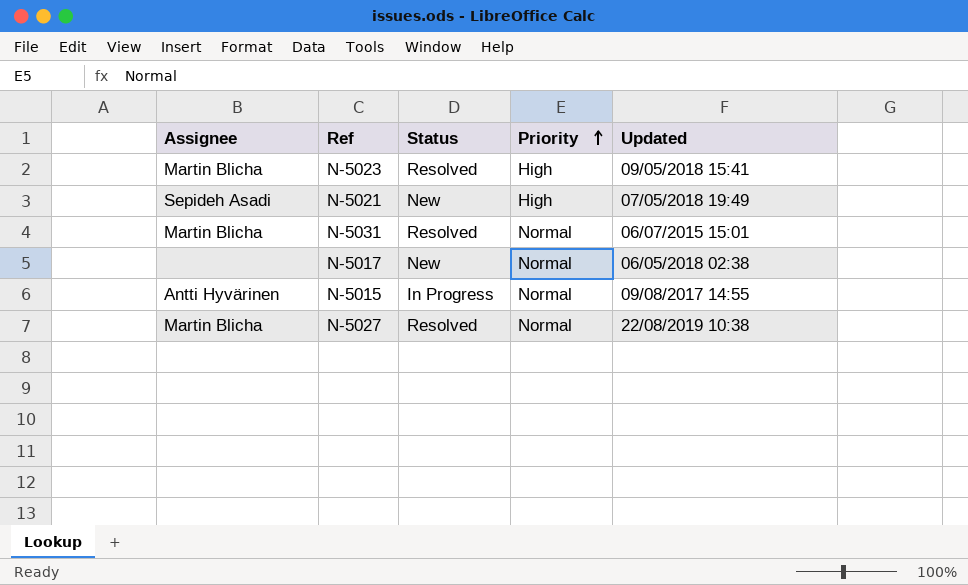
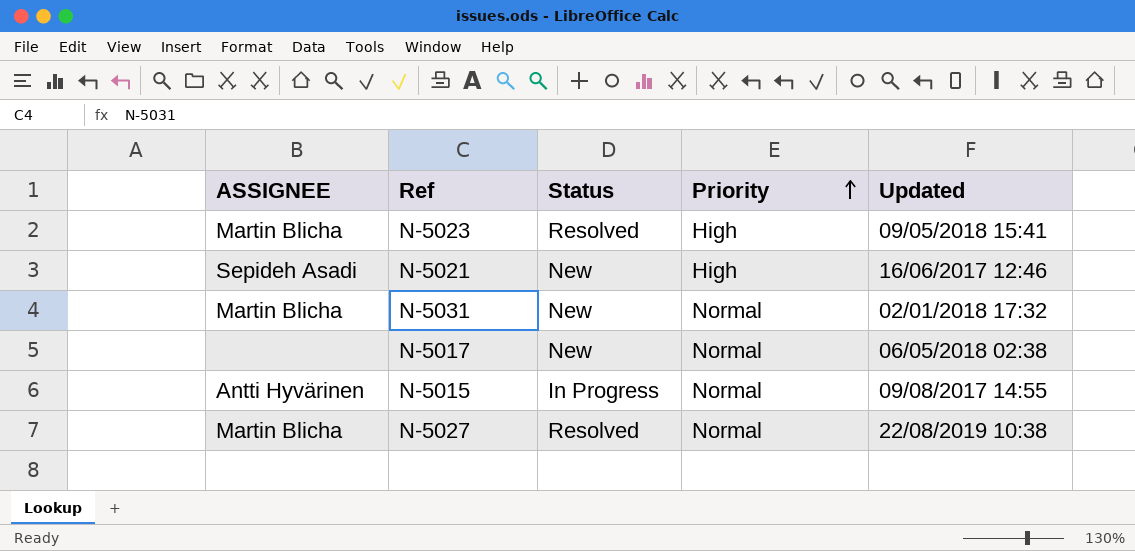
column name: Assignee -> ASSIGNEE
N-5021 | Updated: 07/05/2018 19:49 -> 16/06/2017 12:46
N-5031 | Status: Resolved -> New
N-5031 | Updated: 06/07/2015 15:01 -> 02/01/2018 17:32

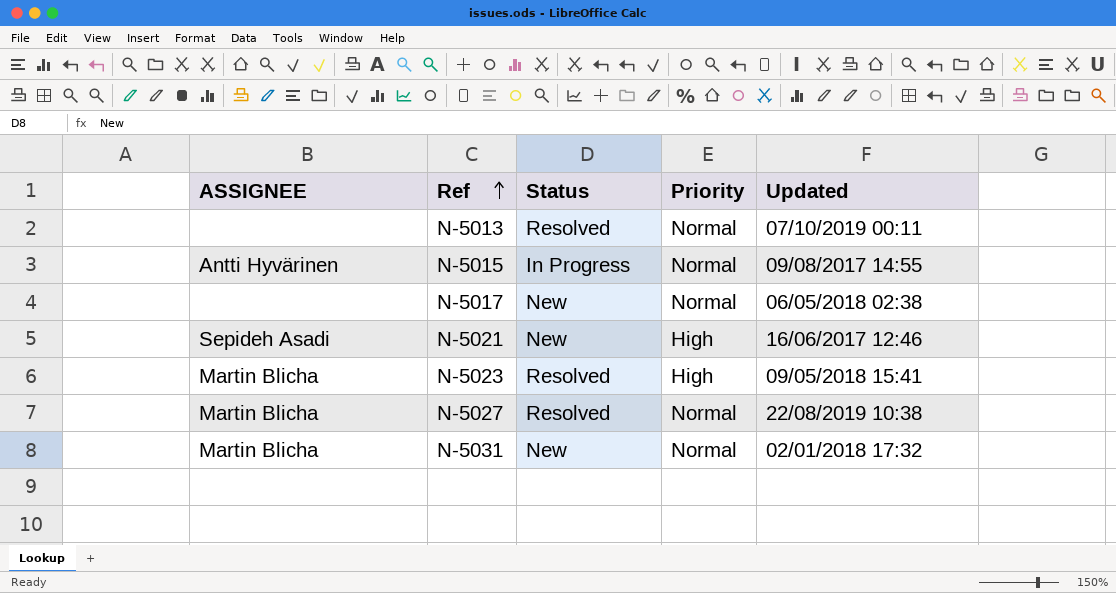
row order: Priority ascending -> Ref ascending
row N-5013: none -> none | Resolved | Normal | 07/10/2019 00:11

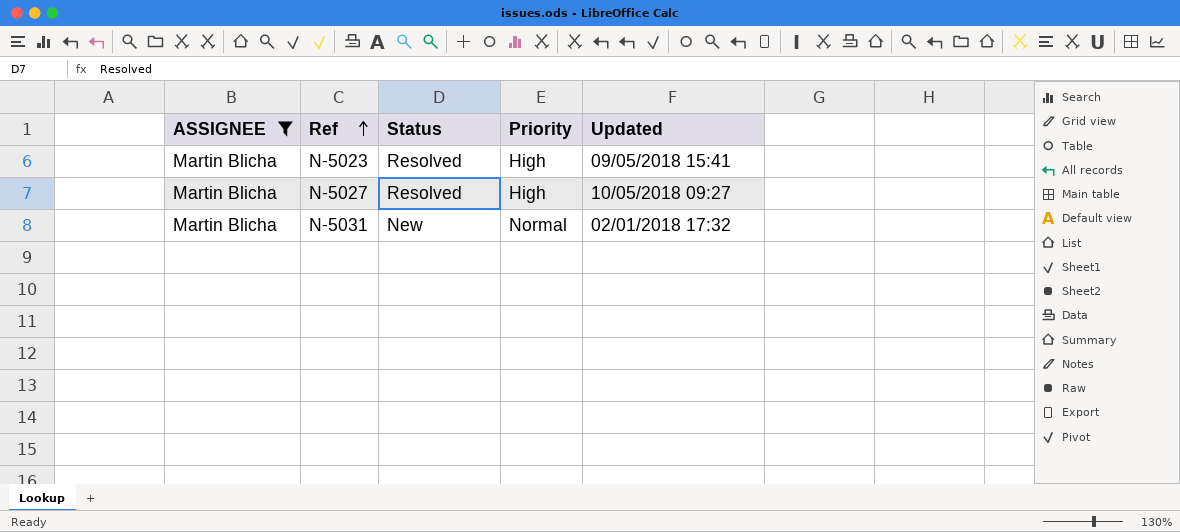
filter: none -> ASSIGNEE = Martin Blicha
N-5027 | Priority: Normal -> High
N-5027 | Updated: 22/08/2019 10:38 -> 10/05/2018 09:27

